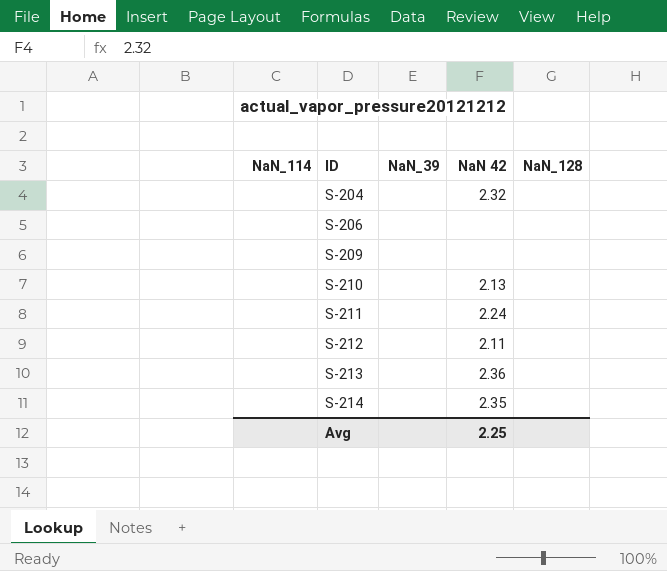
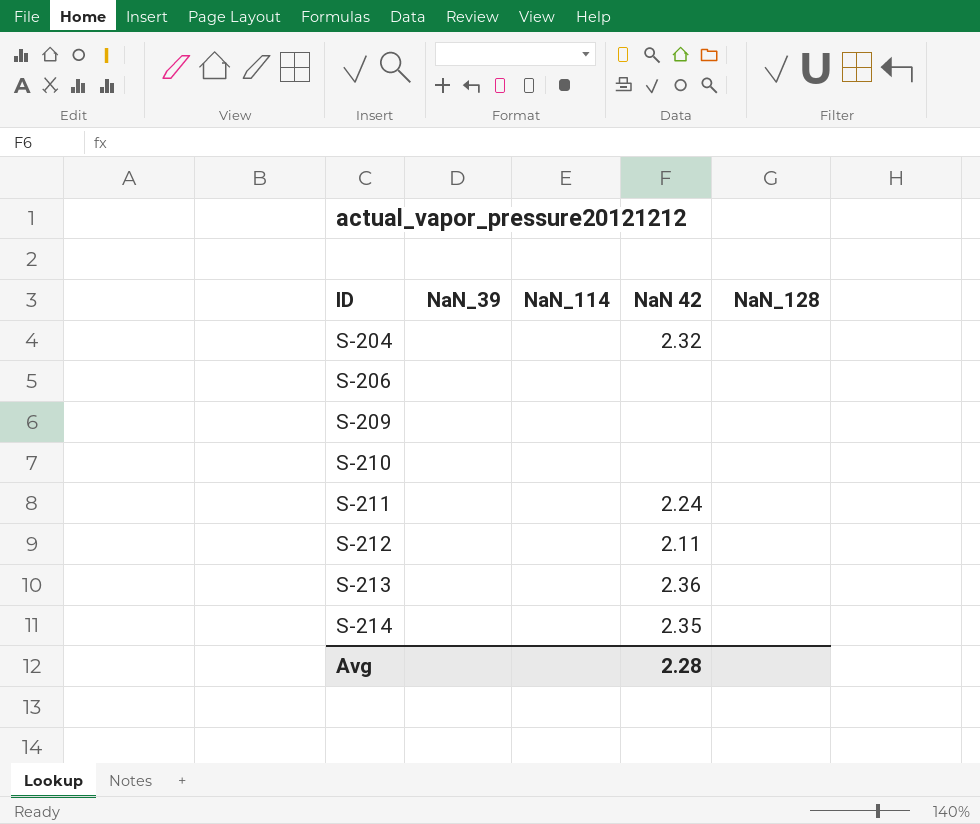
column NaN_114 | position: 1 -> 3
S-210 | NaN 42: 2.13 -> none
Avg | NaN 42: 2.25 -> 2.28

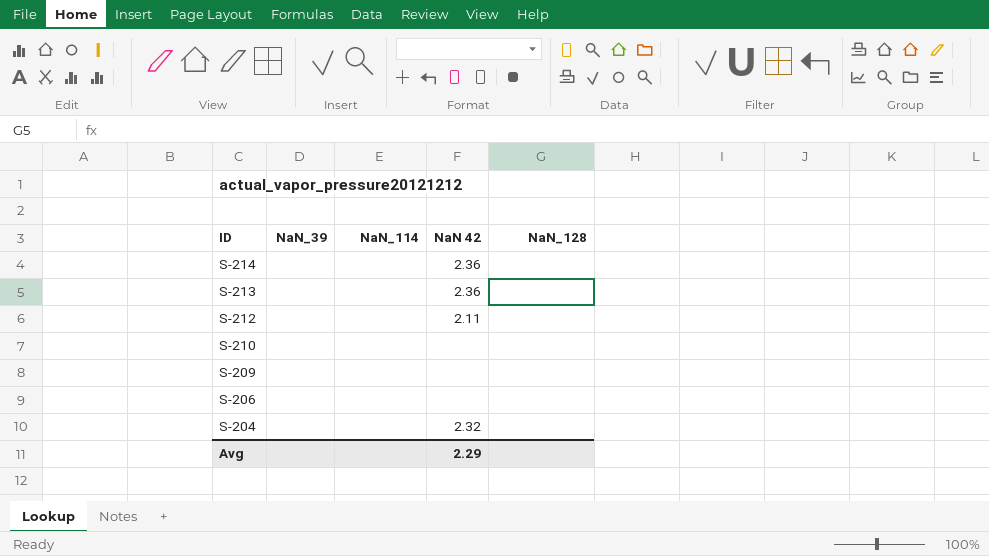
row order: ID ascending -> ID descending
row S-211: none | none | 2.24 | none -> none
S-214 | NaN 42: 2.35 -> 2.36
Avg | NaN 42: 2.28 -> 2.29

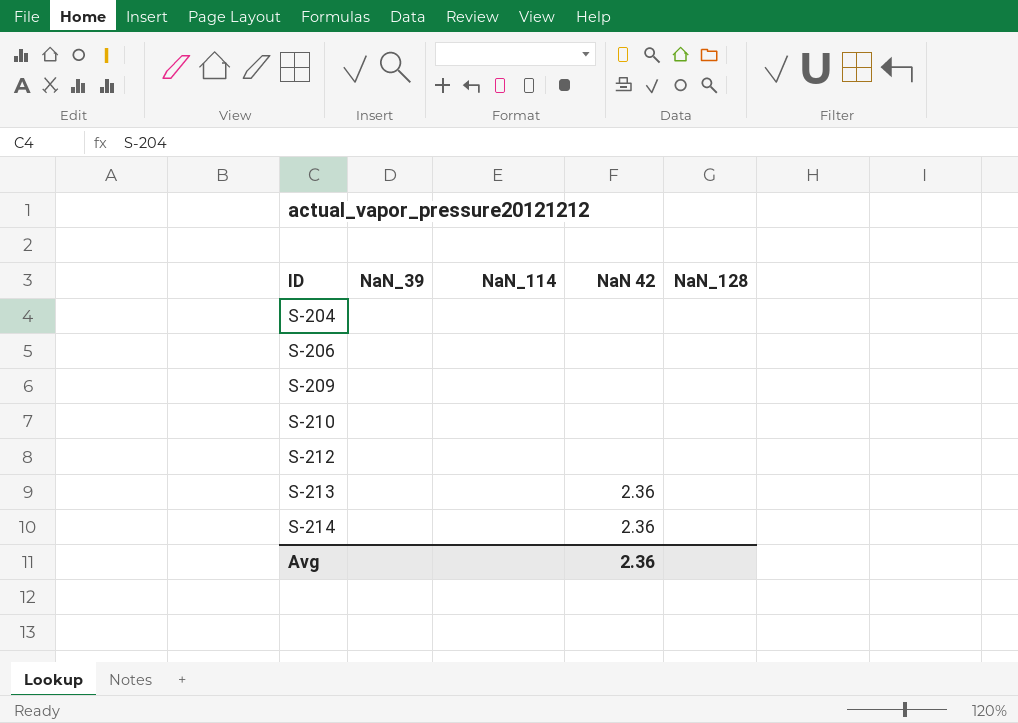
row order: ID descending -> ID ascending
S-204 | NaN 42: 2.32 -> none
S-212 | NaN 42: 2.11 -> none
Avg | NaN 42: 2.29 -> 2.36

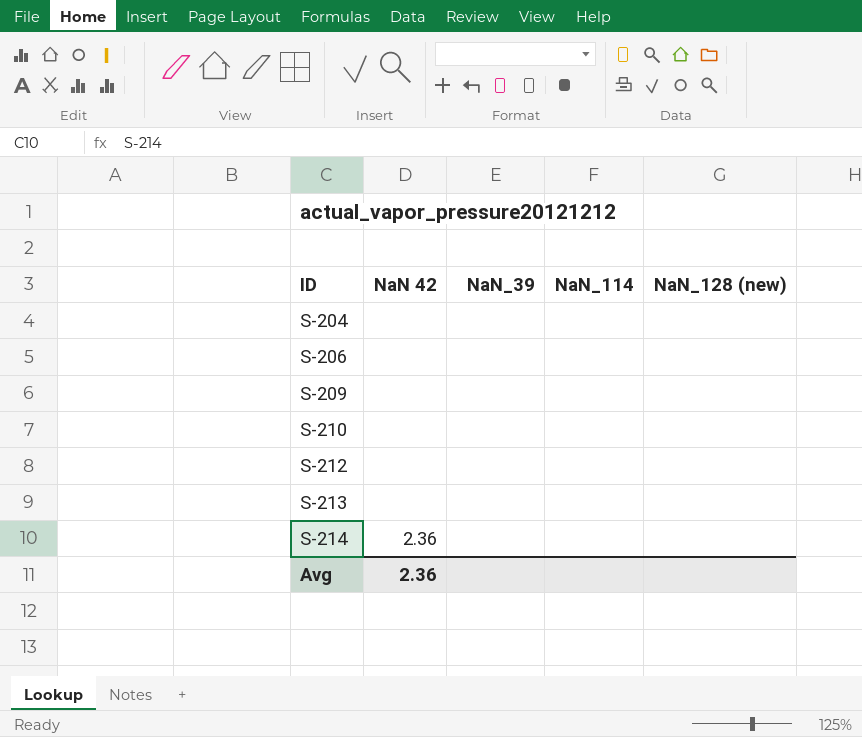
column NaN 42 | position: 4 -> 2
column name: NaN_128 -> NaN_128 (new)
S-213 | NaN 42: 2.36 -> none

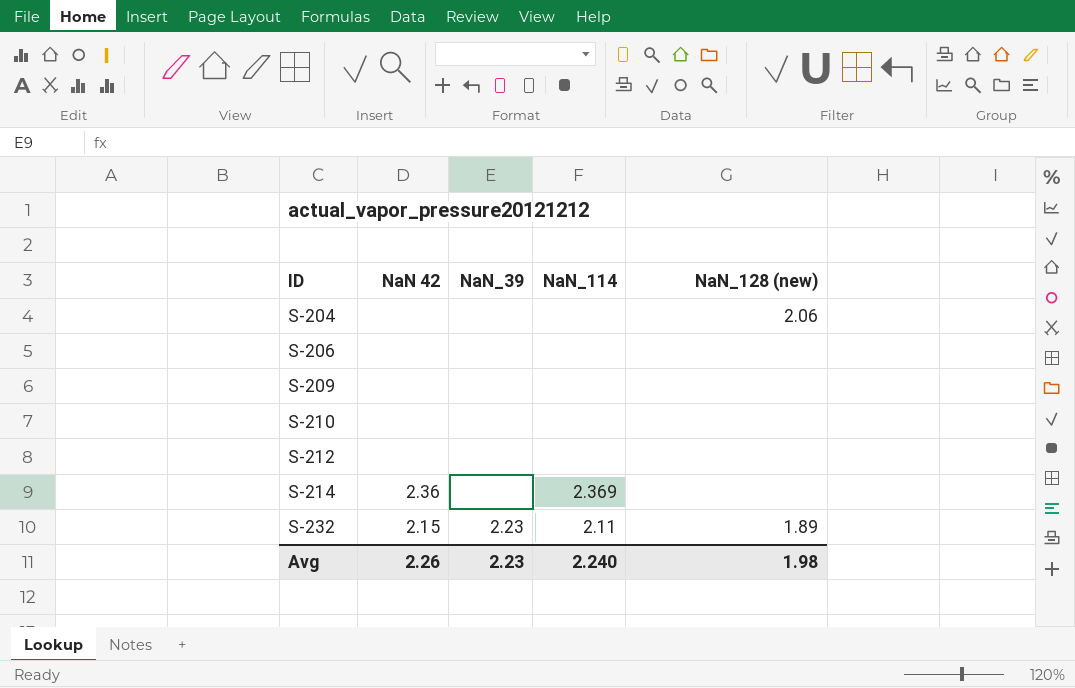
row S-213: none | none | none | none -> none
S-204 | NaN_128 (new): none -> 2.06
S-214 | NaN_114: none -> 2.369
row S-232: none -> 2.15 | 2.23 | 2.11 | 1.89
Avg | NaN 42: 2.36 -> 2.26
Avg | NaN_39: none -> 2.23
Avg | NaN_114: none -> 2.240
Avg | NaN_128 (new): none -> 1.98

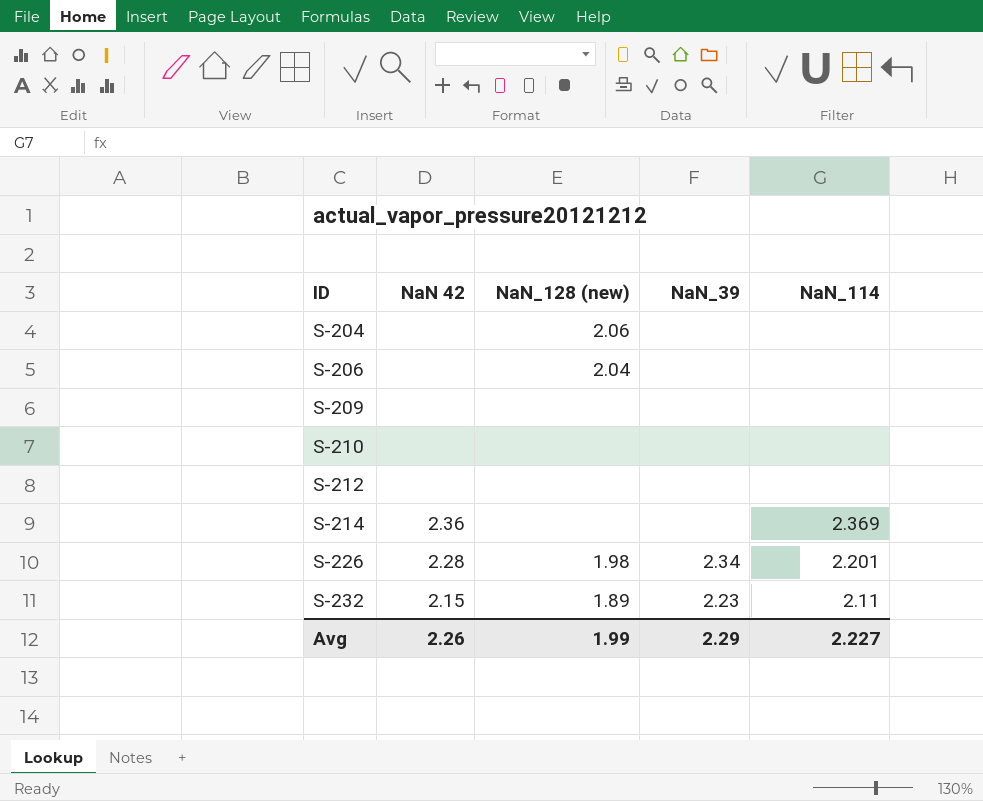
column NaN_128 (new) | position: 5 -> 3
S-206 | NaN_128 (new): none -> 2.04
row S-226: none -> 2.28 | 1.98 | 2.34 | 2.201
Avg | NaN_128 (new): 1.98 -> 1.99
Avg | NaN_39: 2.23 -> 2.29
Avg | NaN_114: 2.240 -> 2.227

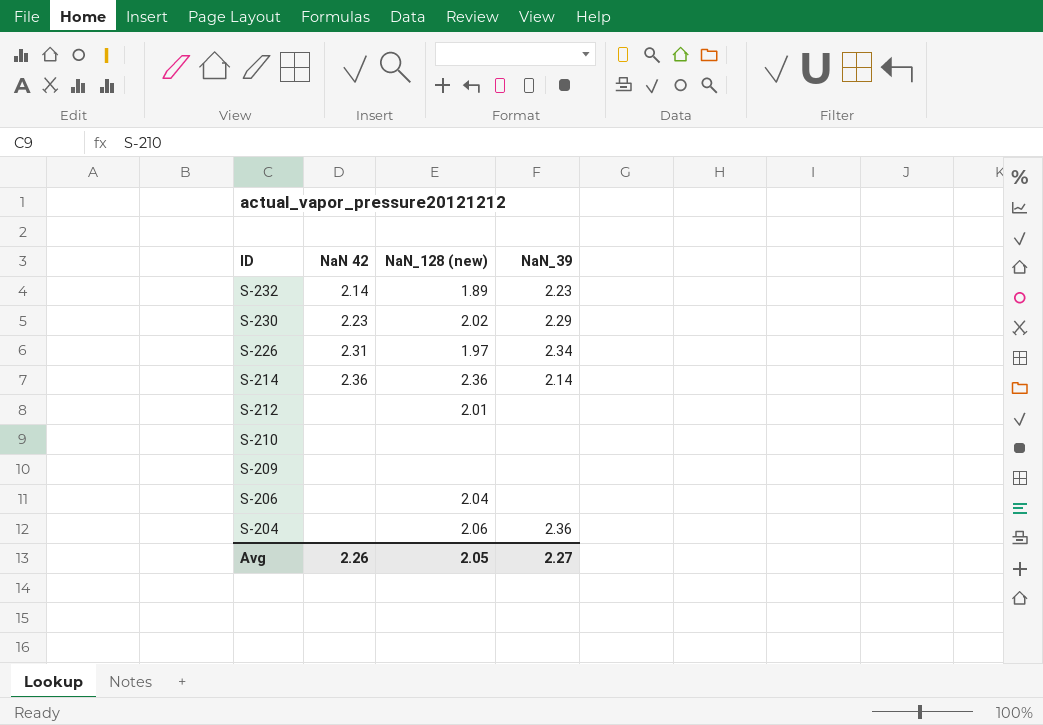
row order: ID ascending -> ID descending
column NaN_114 | position: 5 -> none
S-232 | NaN 42: 2.15 -> 2.14
row S-230: none -> 2.23 | 2.02 | 2.29
S-226 | NaN 42: 2.28 -> 2.31
S-226 | NaN_128 (new): 1.98 -> 1.97
S-214 | NaN_128 (new): none -> 2.36
S-214 | NaN_39: none -> 2.14
S-212 | NaN_128 (new): none -> 2.01
S-204 | NaN_39: none -> 2.36
Avg | NaN_128 (new): 1.99 -> 2.05
Avg | NaN_39: 2.29 -> 2.27

